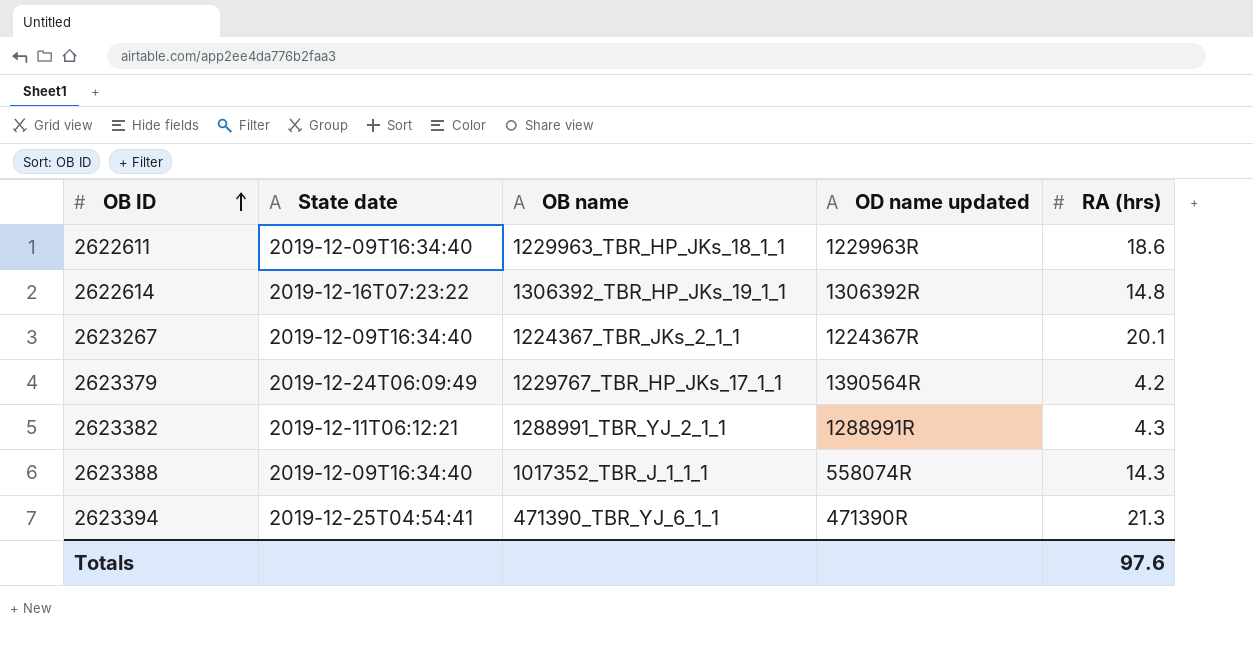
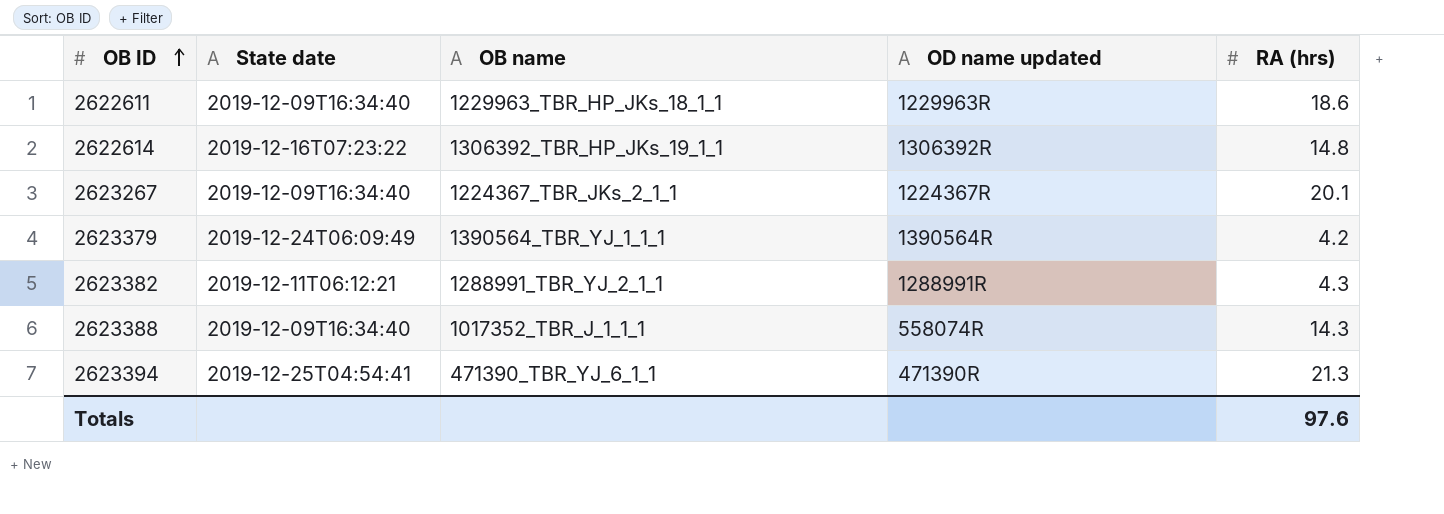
2623379 | OB name: 1229767_TBR_HP_JKs_17_1_1 -> 1390564_TBR_YJ_1_1_1

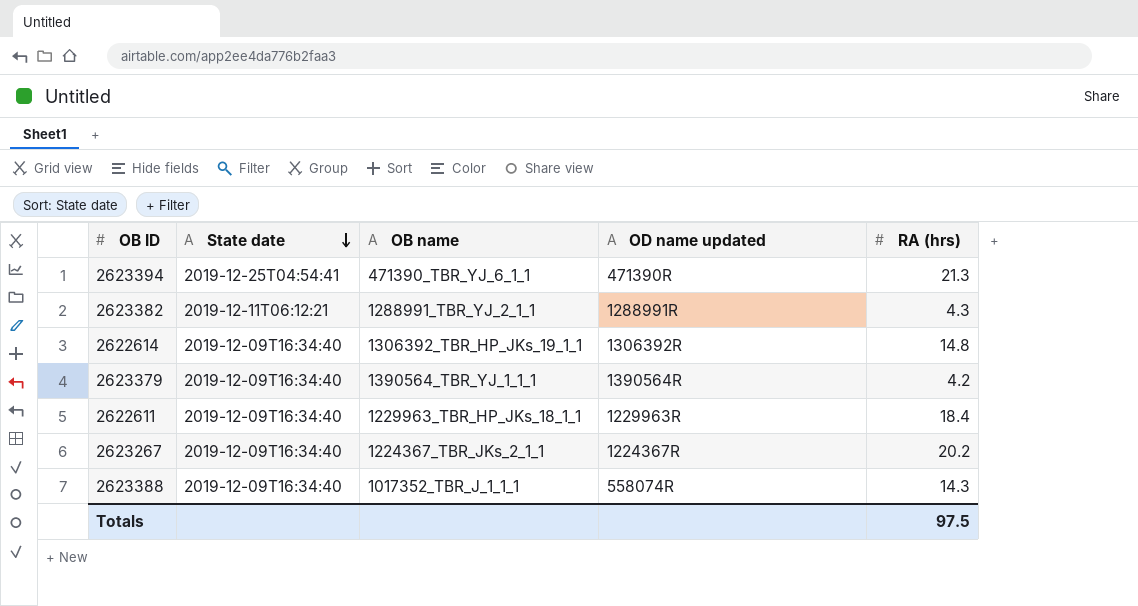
row order: OB ID ascending -> State date descending
2622614 | State date: 2019-12-16T07:23:22 -> 2019-12-09T16:34:40
2623379 | State date: 2019-12-24T06:09:49 -> 2019-12-09T16:34:40
2622611 | RA (hrs): 18.6 -> 18.4
2623267 | RA (hrs): 20.1 -> 20.2
Totals | RA (hrs): 97.6 -> 97.5

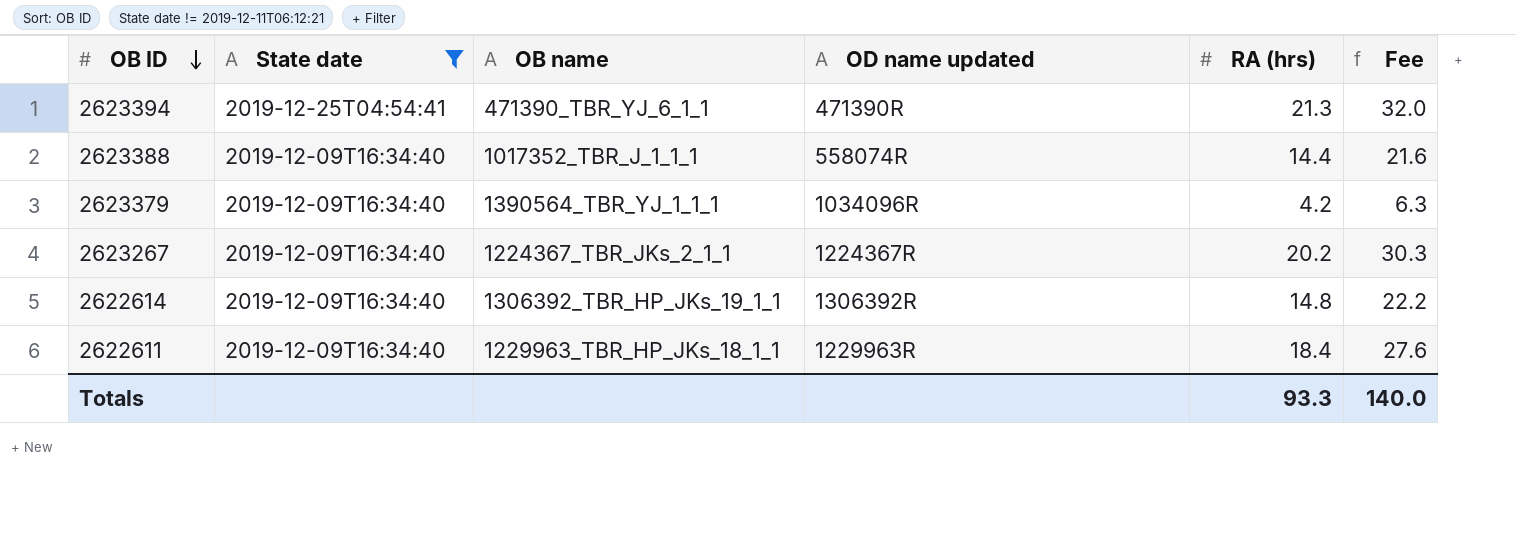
filter: none -> State date != 2019-12-11T06:12:21
row order: State date descending -> OB ID descending
column Fee | formula: none -> [RA (hrs)] * 1.5
2623388 | RA (hrs): 14.3 -> 14.4
2623379 | OD name updated: 1390564R -> 1034096R
Totals | RA (hrs): 97.5 -> 93.3

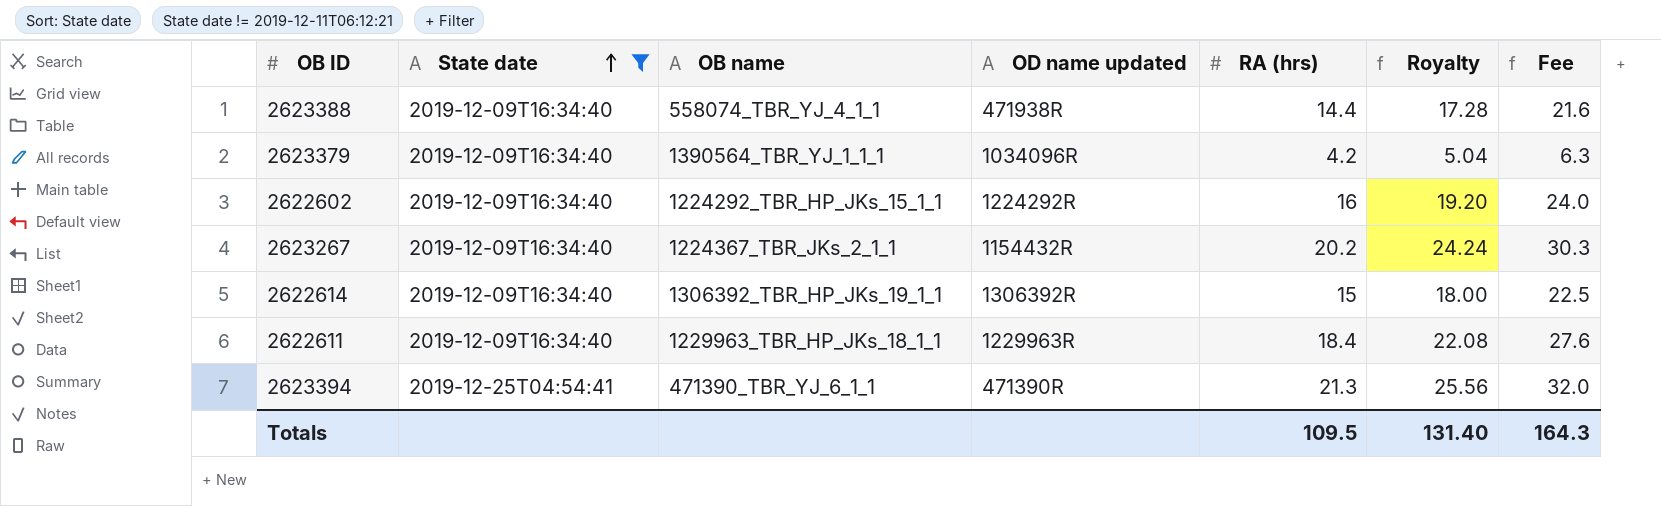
row order: OB ID descending -> State date ascending
column Royalty | formula: none -> [RA (hrs)] * 1.2
2623388 | OB name: 1017352_TBR_J_1_1_1 -> 558074_TBR_YJ_4_1_1
2623388 | OD name updated: 558074R -> 471938R
row 2622602: none -> 2019-12-09T16:34:40 | 1224292_TBR_HP_JKs_15_1_1 | 1224292R | 16 | 19.20 | 24.0
2623267 | OD name updated: 1224367R -> 1154432R
2622614 | RA (hrs): 14.8 -> 15
2622614 | Fee: 22.2 -> 22.5
Totals | RA (hrs): 93.3 -> 109.5
Totals | Fee: 140.0 -> 164.3

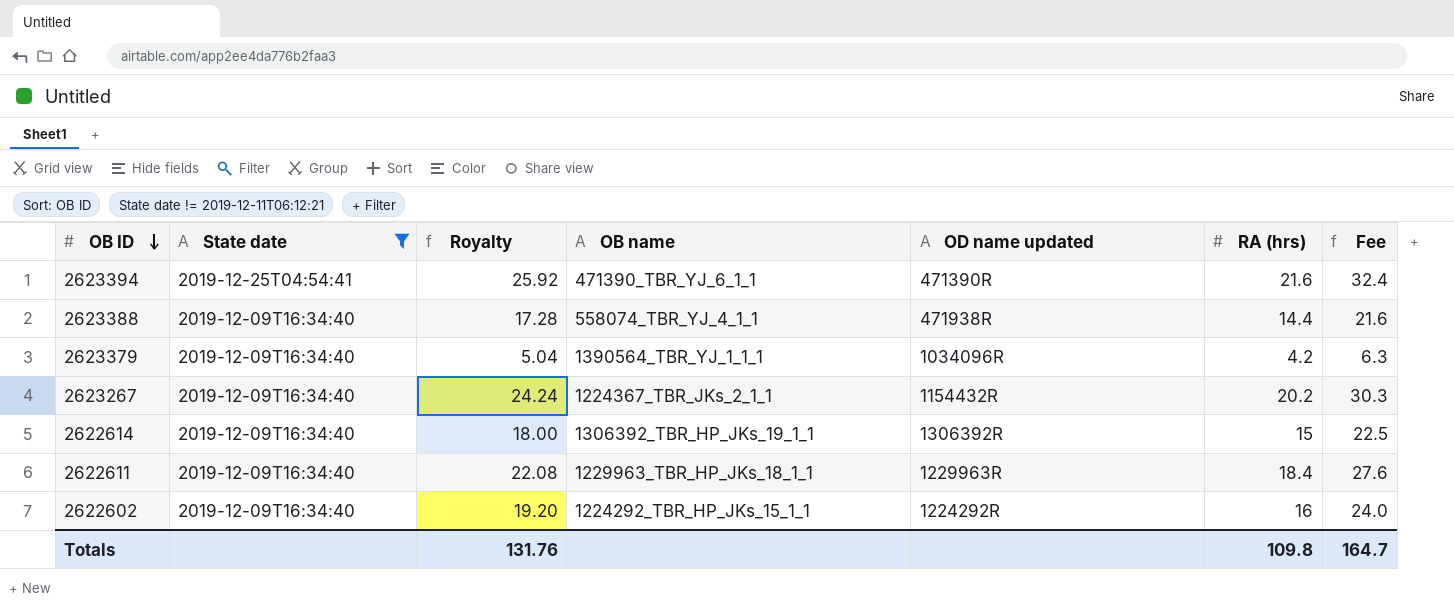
row order: State date ascending -> OB ID descending
column Royalty | position: 6 -> 3
2623394 | Royalty: 25.56 -> 25.92
2623394 | RA (hrs): 21.3 -> 21.6
2623394 | Fee: 32.0 -> 32.4
Totals | Royalty: 131.40 -> 131.76
Totals | RA (hrs): 109.5 -> 109.8
Totals | Fee: 164.3 -> 164.7

